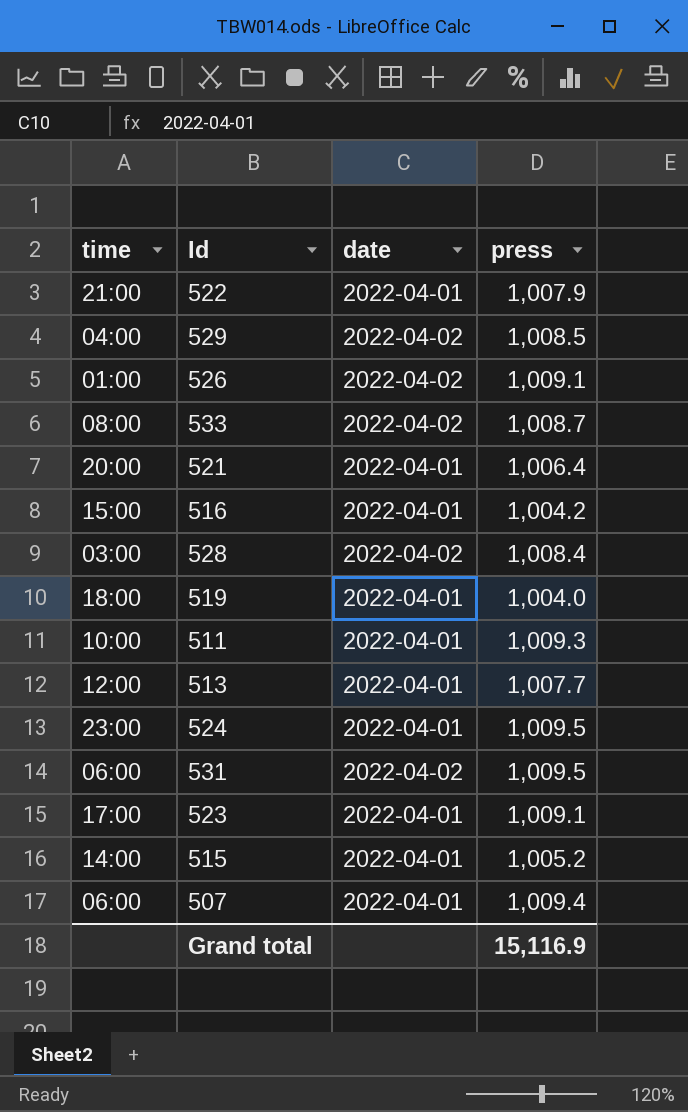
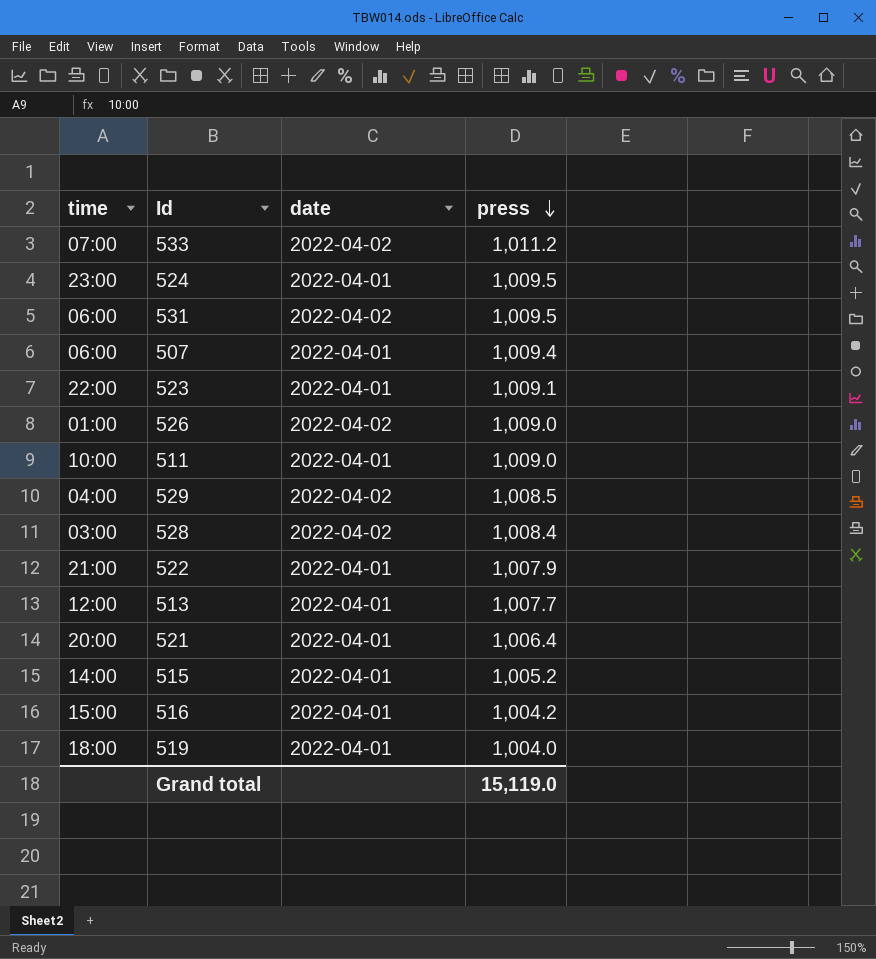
row order: none -> press descending
533 | time: 08:00 -> 07:00
533 | press: 1,008.7 -> 1,011.2
523 | time: 17:00 -> 22:00
526 | press: 1,009.1 -> 1,009.0
511 | press: 1,009.3 -> 1,009.0
Grand total | press: 15,116.9 -> 15,119.0

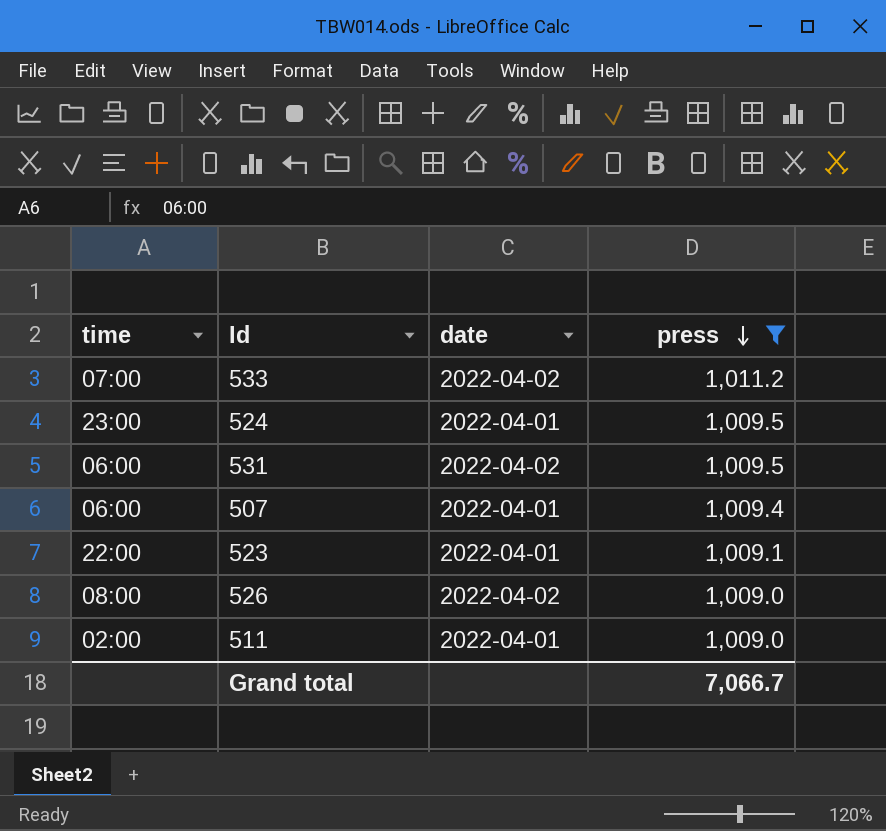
filter: none -> press >= 1,009.0
526 | time: 01:00 -> 08:00
511 | time: 10:00 -> 02:00
Grand total | press: 15,119.0 -> 7,066.7

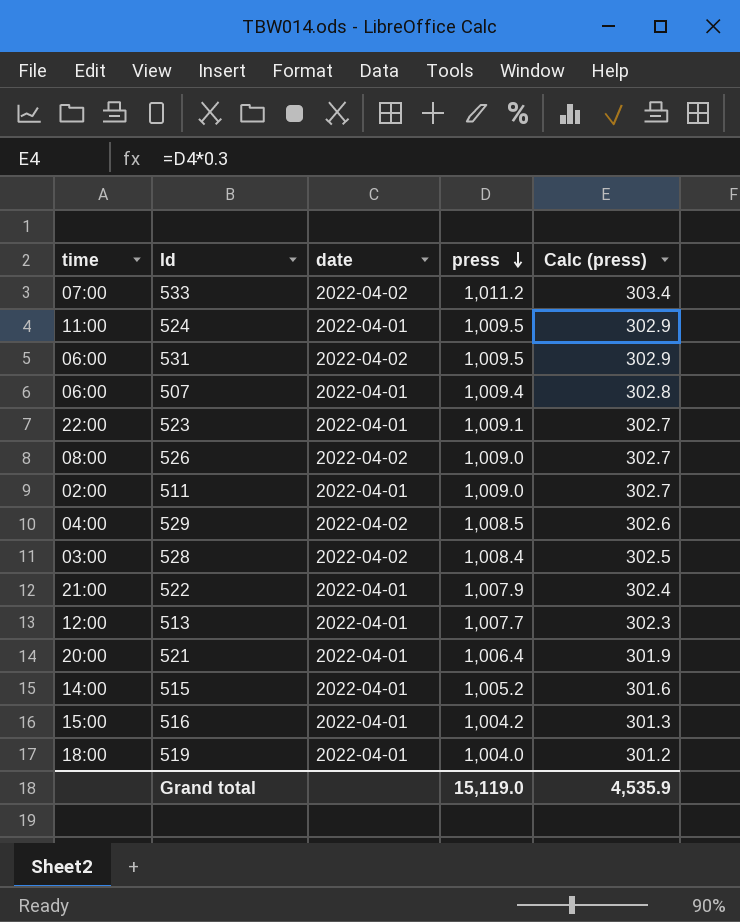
filter: press >= 1,009.0 -> none
column Calc (press) | formula: none -> [press] * 0.3
524 | time: 23:00 -> 11:00
Grand total | press: 7,066.7 -> 15,119.0

